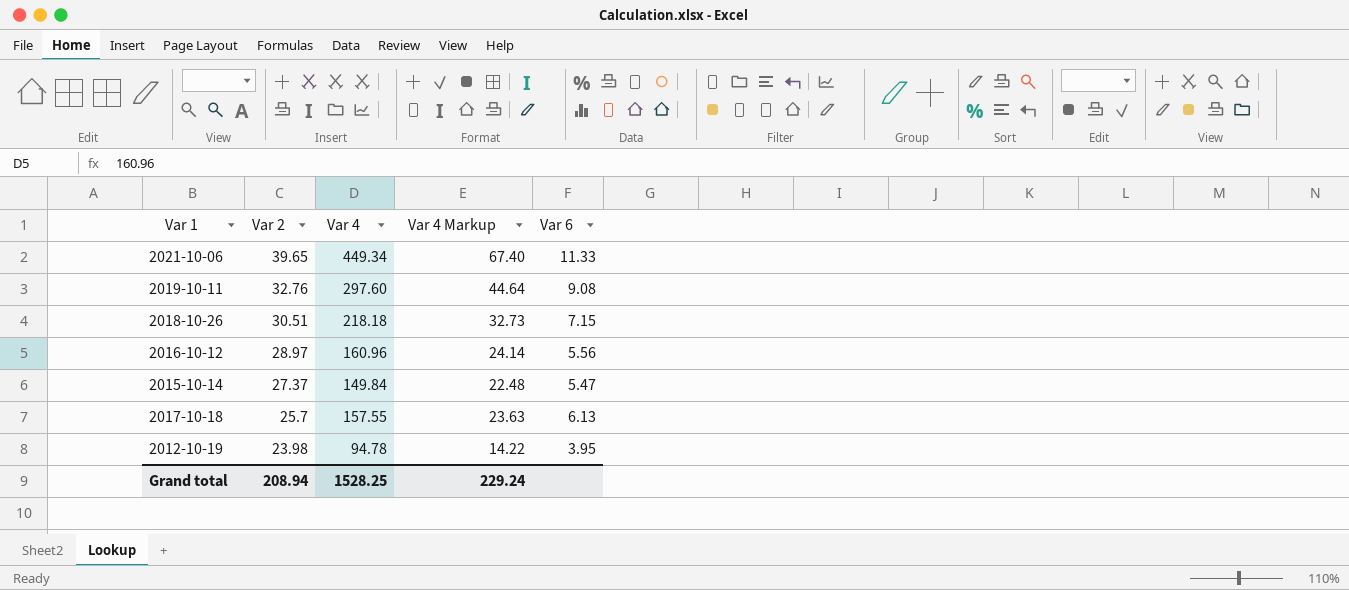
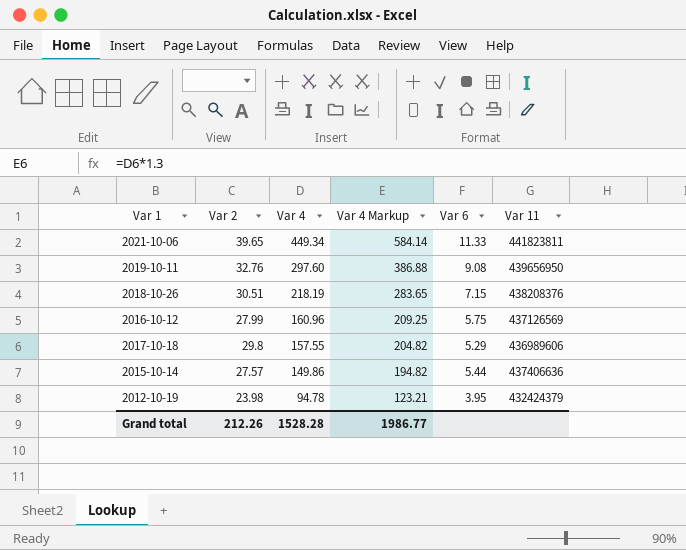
row order: Var 2 descending -> Var 4 descending
column Var 4 Markup | formula: [Var 4] * 0.15 -> [Var 4] * 1.3
column Var 11 | position: none -> 6
2018-10-26 | Var 4: 218.18 -> 218.19
2016-10-12 | Var 2: 28.97 -> 27.99
2016-10-12 | Var 6: 5.56 -> 5.75
2017-10-18 | Var 2: 25.7 -> 29.8
2017-10-18 | Var 6: 6.13 -> 5.29
2015-10-14 | Var 2: 27.37 -> 27.57
2015-10-14 | Var 4: 149.84 -> 149.86
2015-10-14 | Var 6: 5.47 -> 5.44
Grand total | Var 2: 208.94 -> 212.26
Grand total | Var 4: 1528.25 -> 1528.28
Grand total | Var 4 Markup: 229.24 -> 1986.77

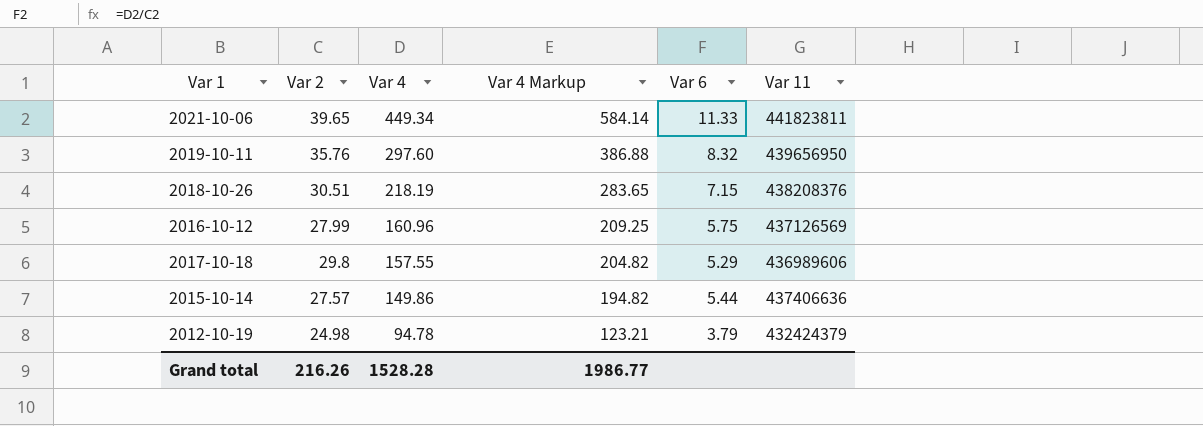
2019-10-11 | Var 2: 32.76 -> 35.76
2019-10-11 | Var 6: 9.08 -> 8.32
2012-10-19 | Var 2: 23.98 -> 24.98
2012-10-19 | Var 6: 3.95 -> 3.79
Grand total | Var 2: 212.26 -> 216.26

